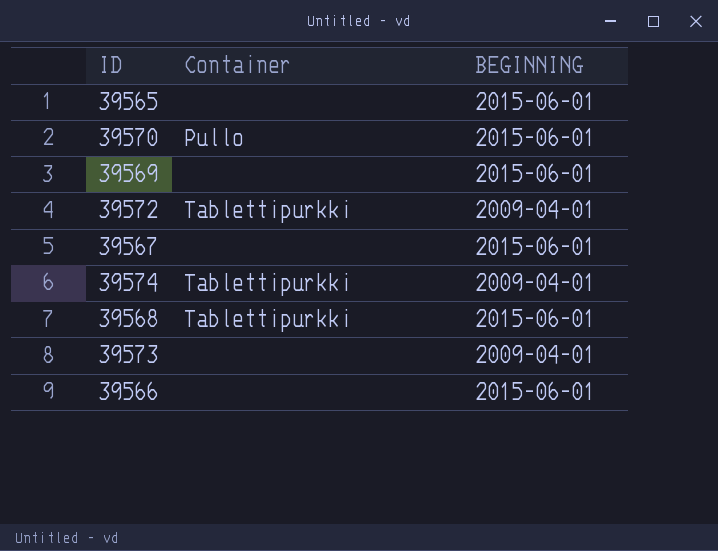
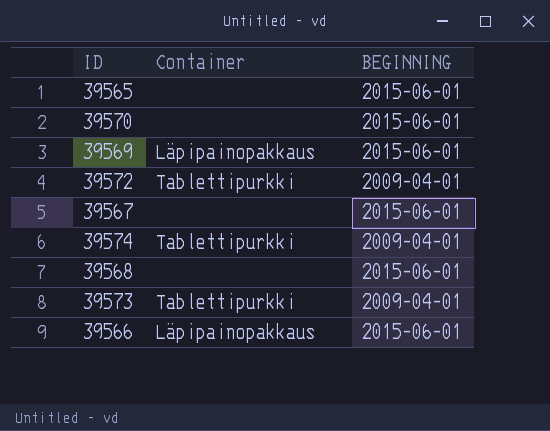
39570 | Container: Pullo -> none
39569 | Container: none -> Läpipainopakkaus
39568 | Container: Tablettipurkki -> none
39573 | Container: none -> Tablettipurkki
39566 | Container: none -> Läpipainopakkaus

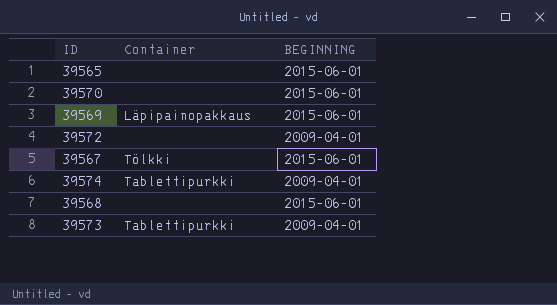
row 39566: Läpipainopakkaus | 2015-06-01 -> none
39572 | Container: Tablettipurkki -> none
39567 | Container: none -> Tölkki

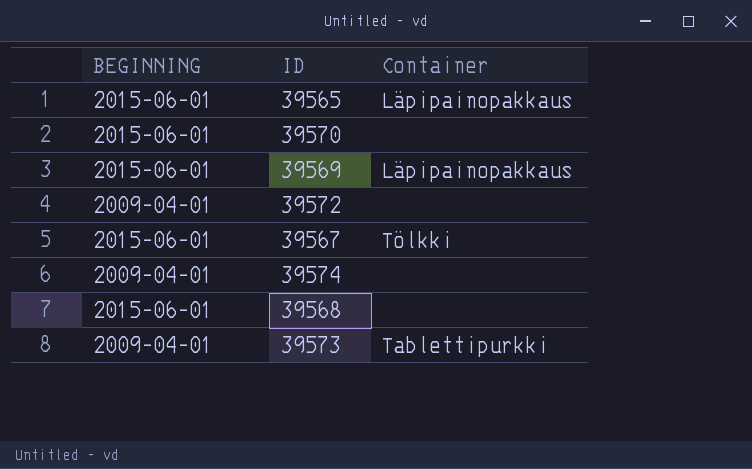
column BEGINNING | position: 3 -> 1
39565 | Container: none -> Läpipainopakkaus
39574 | Container: Tablettipurkki -> none

